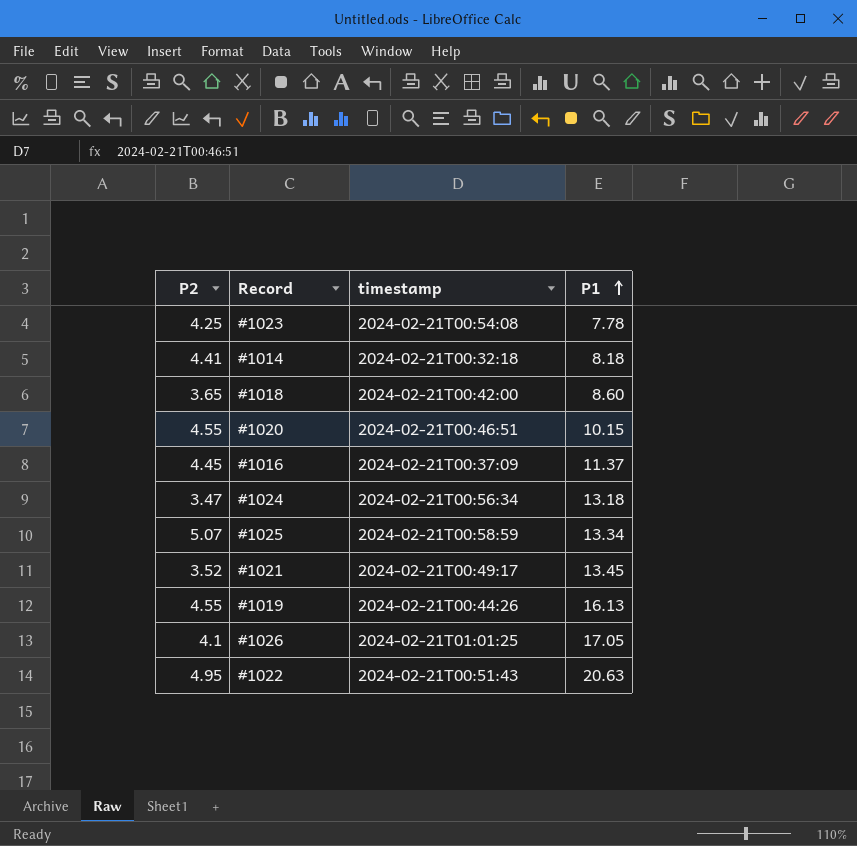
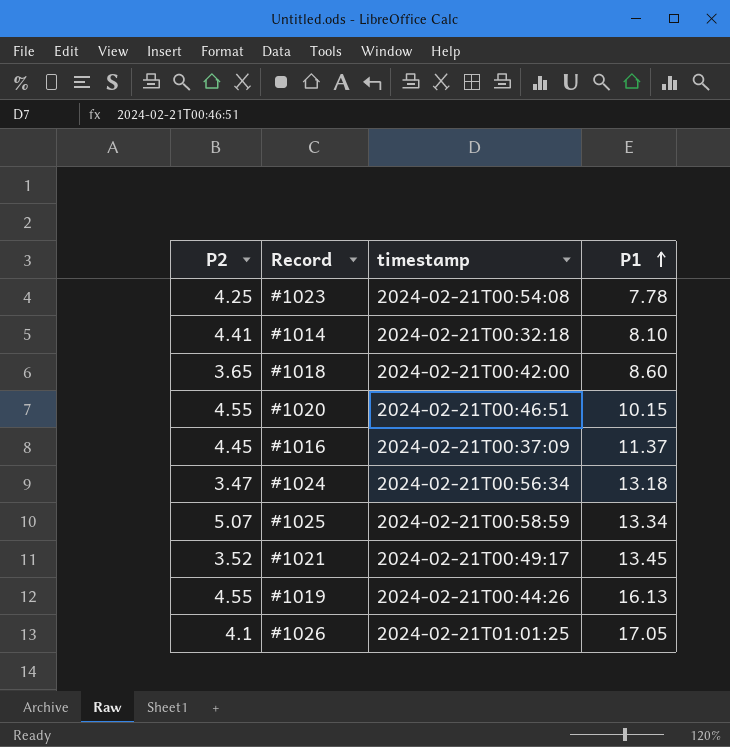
row #1022: 4.95 | 2024-02-21T00:51:43 | 20.63 -> none
#1014 | P1: 8.18 -> 8.10

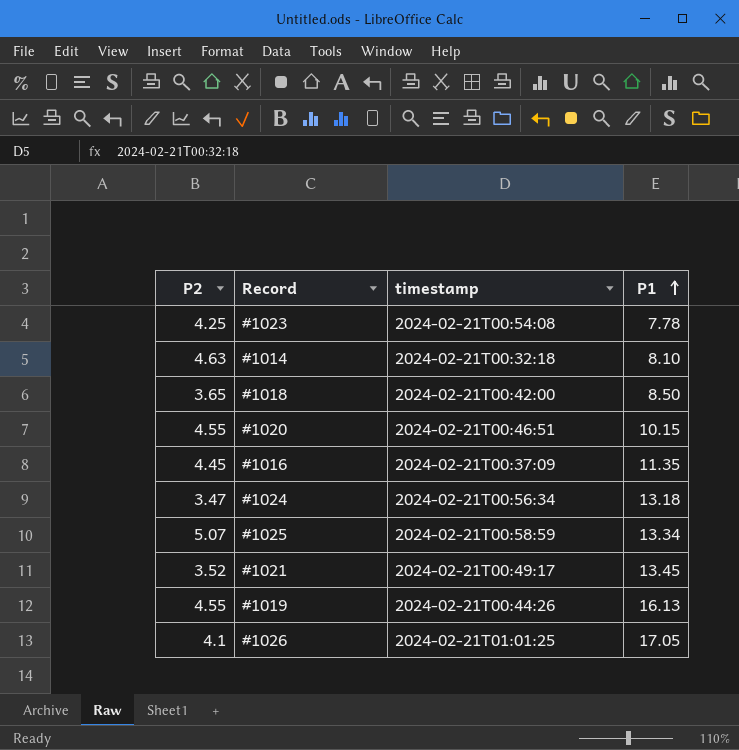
#1014 | P2: 4.41 -> 4.63
#1018 | P1: 8.60 -> 8.50
#1016 | P1: 11.37 -> 11.35

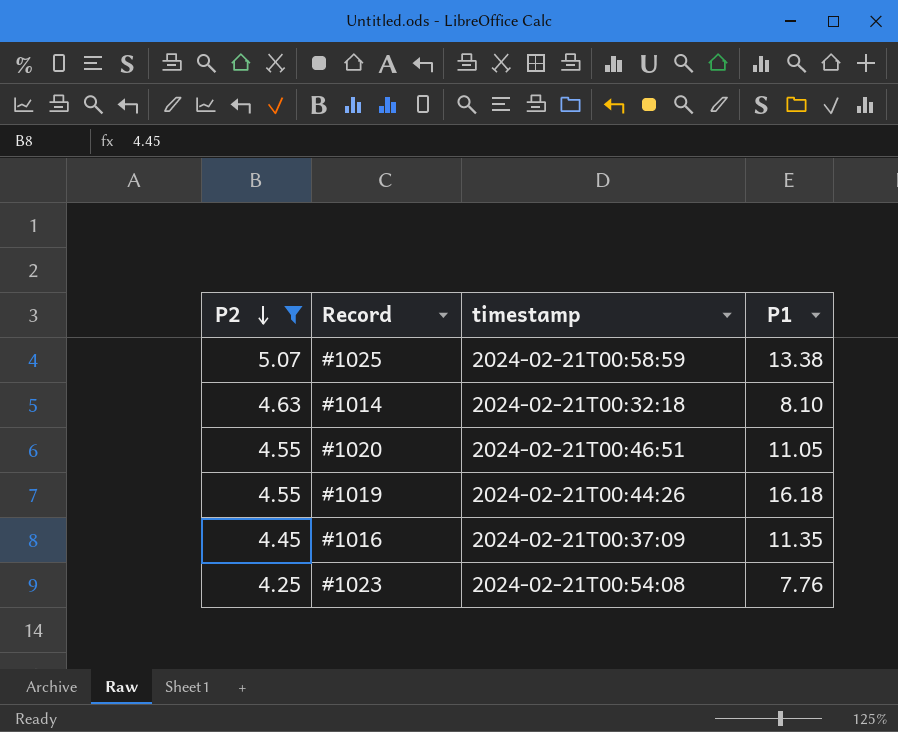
filter: none -> P2 >= 4.25
row order: P1 ascending -> P2 descending
#1025 | P1: 13.34 -> 13.38
#1020 | P1: 10.15 -> 11.05
#1019 | P1: 16.13 -> 16.18
#1023 | P1: 7.78 -> 7.76

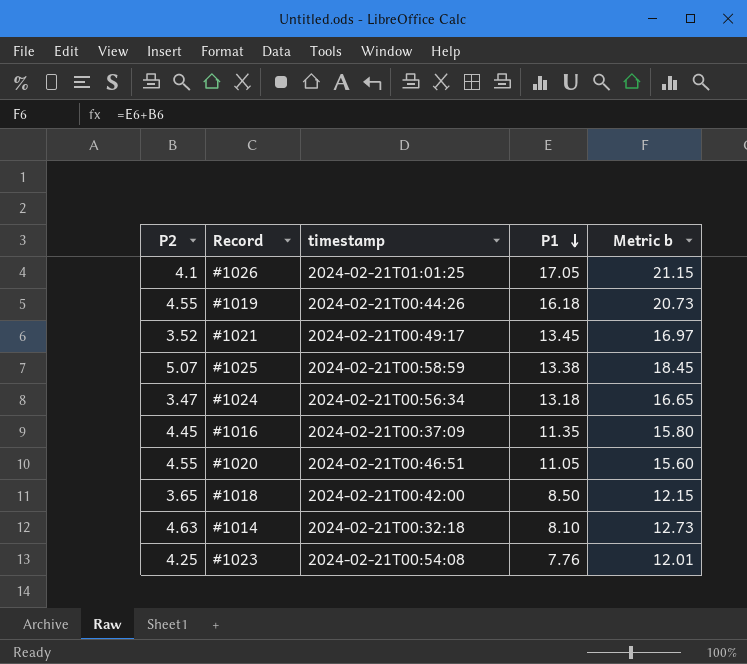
filter: P2 >= 4.25 -> none
row order: P2 descending -> P1 descending
column Metric b | formula: none -> [P2] + [P1]

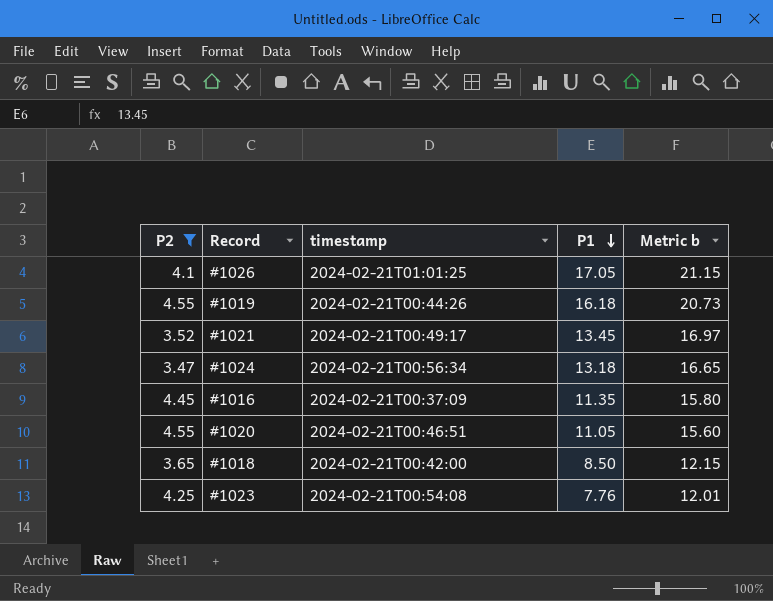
filter: none -> P2 <= 4.55

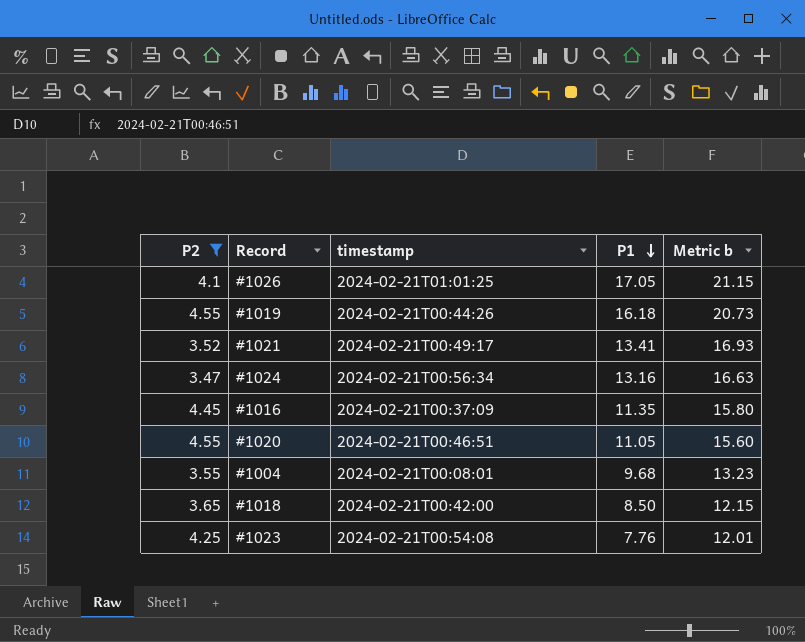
#1021 | P1: 13.45 -> 13.41
#1021 | Metric b: 16.97 -> 16.93
#1024 | P1: 13.18 -> 13.16
#1024 | Metric b: 16.65 -> 16.63
row #1004: none -> 3.55 | 2024-02-21T00:08:01 | 9.68 | 13.23

